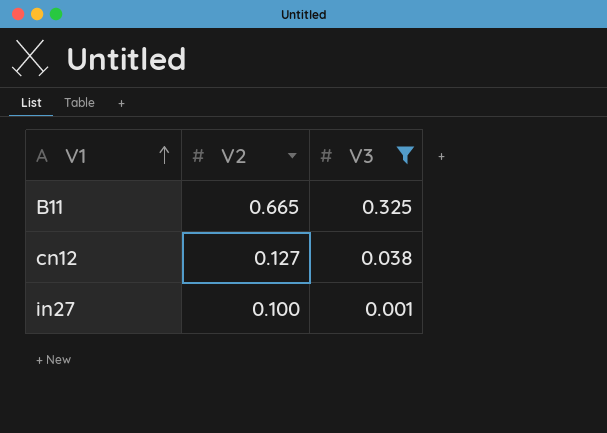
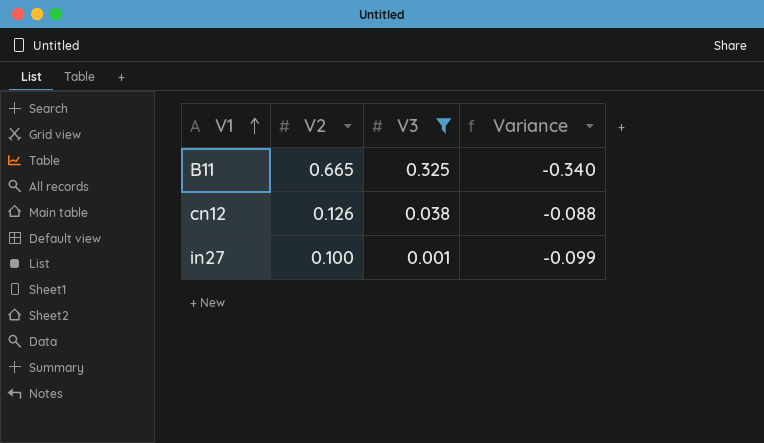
column Variance | formula: none -> [V3] - [V2]
cn12 | V2: 0.127 -> 0.126

